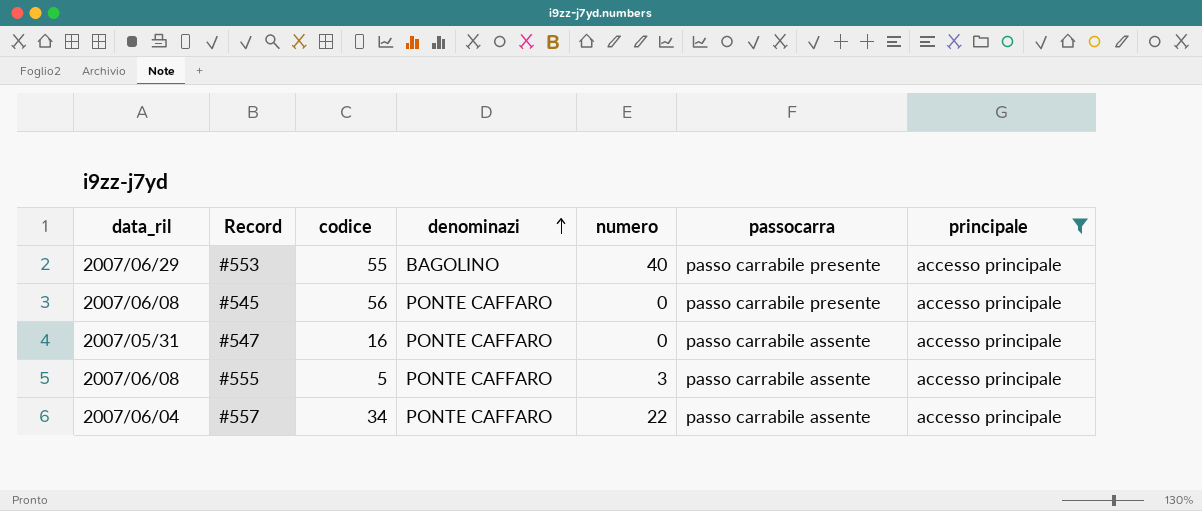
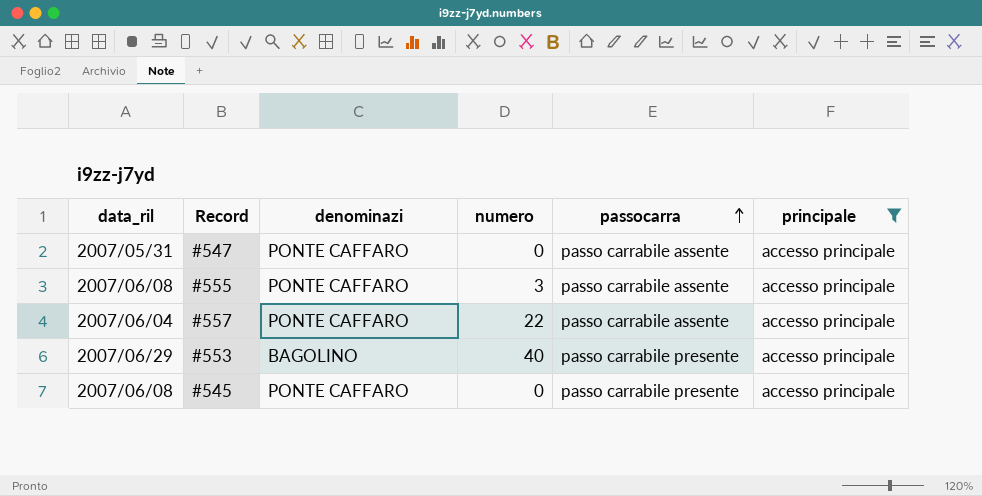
row order: denominazi ascending -> passocarra ascending
column codice | position: 3 -> none

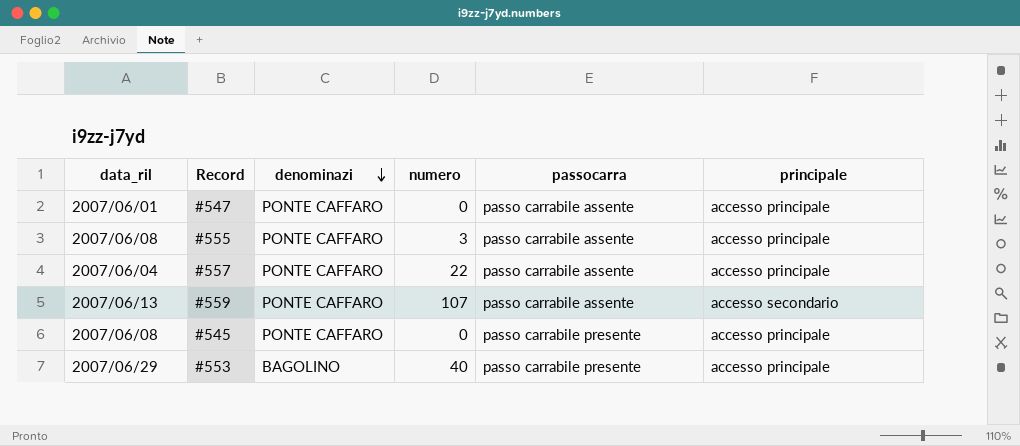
filter: principale = accesso principale -> none
row order: passocarra ascending -> denominazi descending
#547 | data_ril: 2007/05/31 -> 2007/06/01

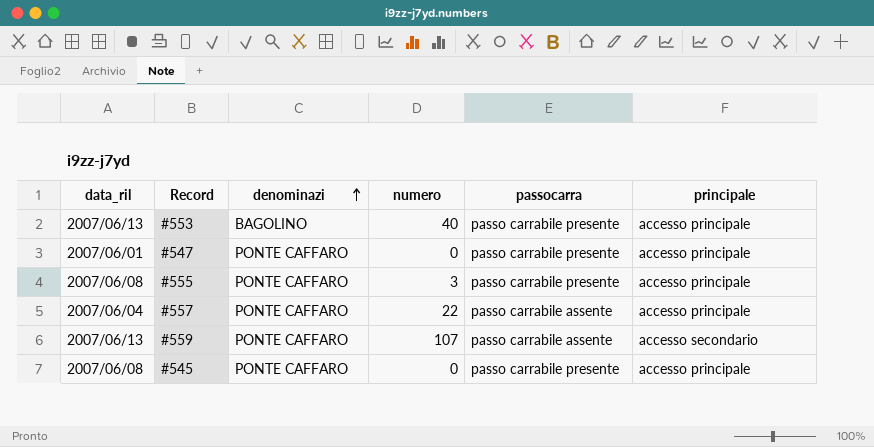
row order: denominazi descending -> denominazi ascending
#553 | data_ril: 2007/06/29 -> 2007/06/13
#547 | passocarra: passo carrabile assente -> passo carrabile presente
#555 | passocarra: passo carrabile assente -> passo carrabile presente

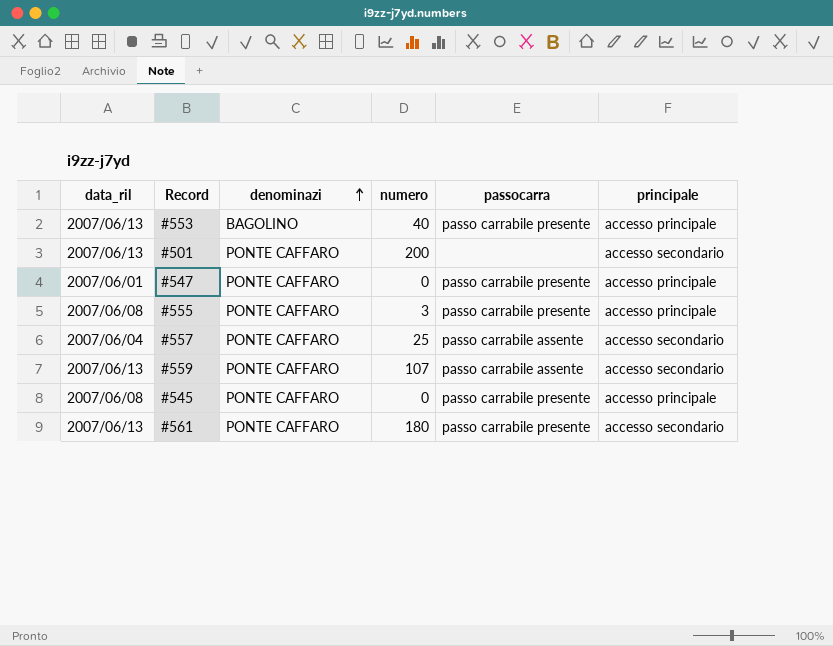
row #501: none -> 2007/06/13 | PONTE CAFFARO | 200 | none | accesso secondario
#557 | numero: 22 -> 25
#557 | principale: accesso principale -> accesso secondario
row #561: none -> 2007/06/13 | PONTE CAFFARO | 180 | passo carrabile presente | accesso secondario

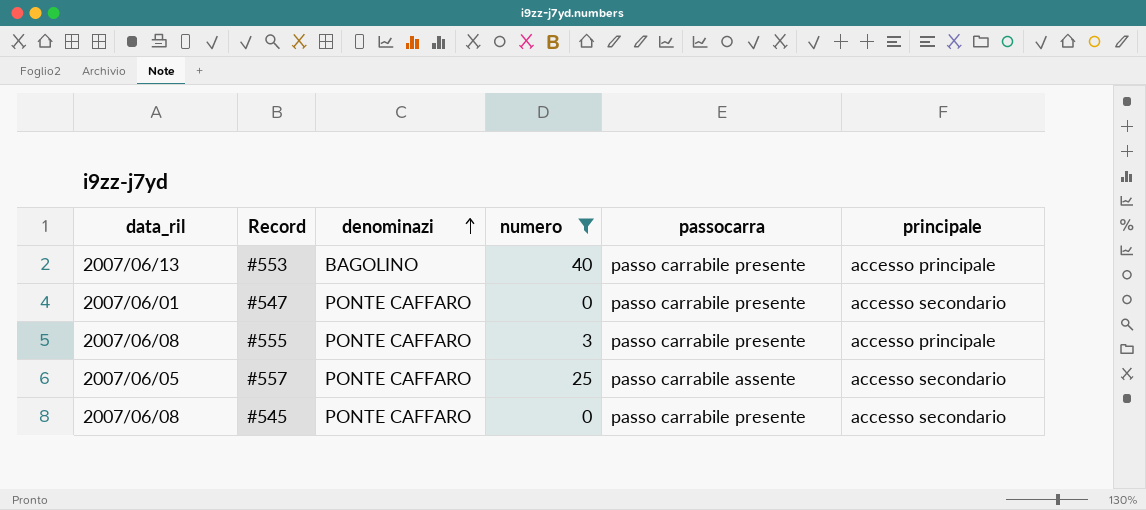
filter: none -> numero <= 40
#547 | principale: accesso principale -> accesso secondario
#557 | data_ril: 2007/06/04 -> 2007/06/05
#545 | principale: accesso principale -> accesso secondario

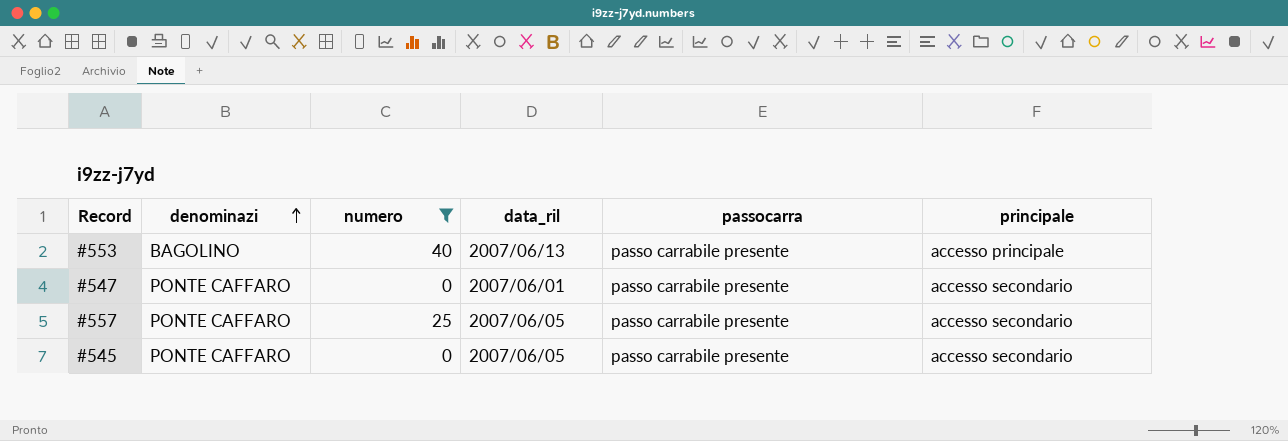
column data_ril | position: 1 -> 4
row #555: 2007/06/08 | PONTE CAFFARO | 3 | passo carrabile presente | accesso principale -> none
#557 | passocarra: passo carrabile assente -> passo carrabile presente
#545 | data_ril: 2007/06/08 -> 2007/06/05

